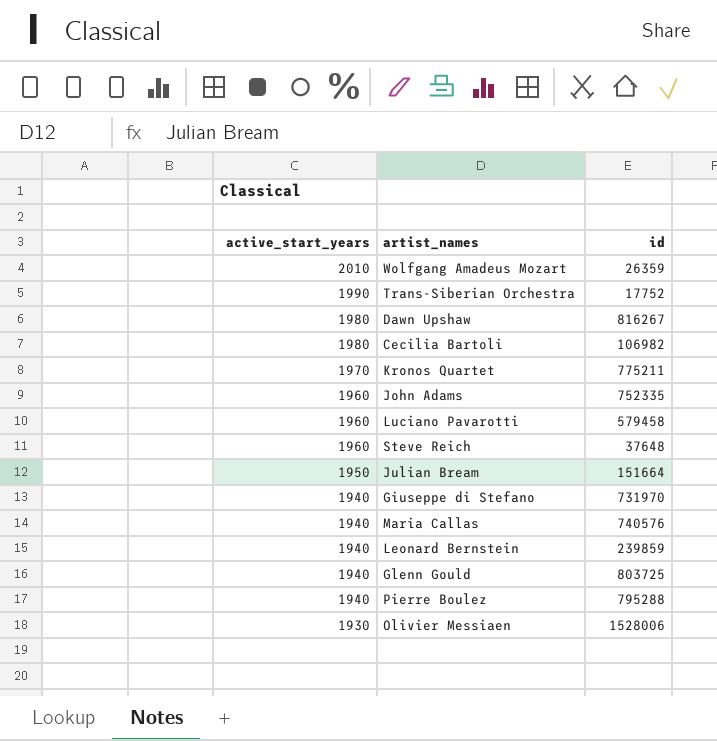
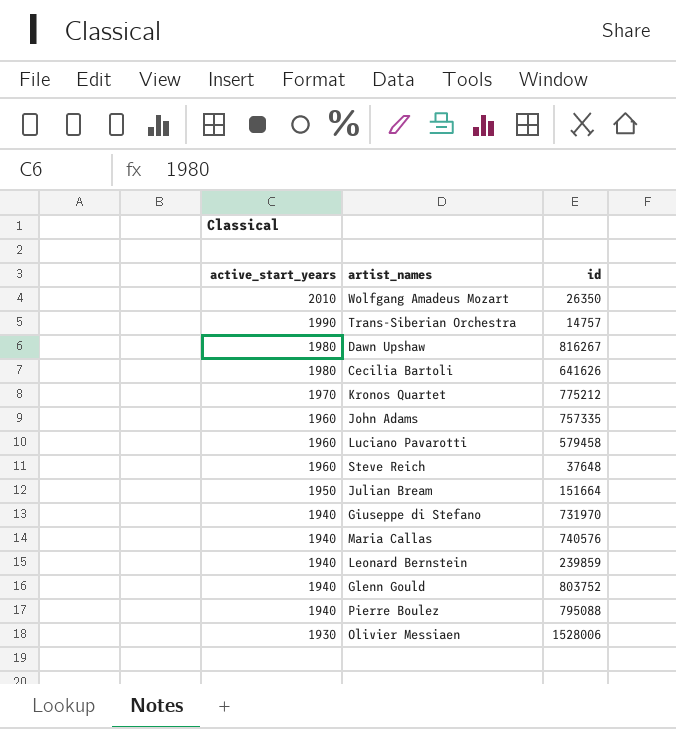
Wolfgang Amadeus Mozart | id: 26359 -> 26350
Trans-Siberian Orchestra | id: 17752 -> 14757
Cecilia Bartoli | id: 106982 -> 641626
Kronos Quartet | id: 775211 -> 775212
John Adams | id: 752335 -> 757335
Glenn Gould | id: 803725 -> 803752
Pierre Boulez | id: 795288 -> 795088

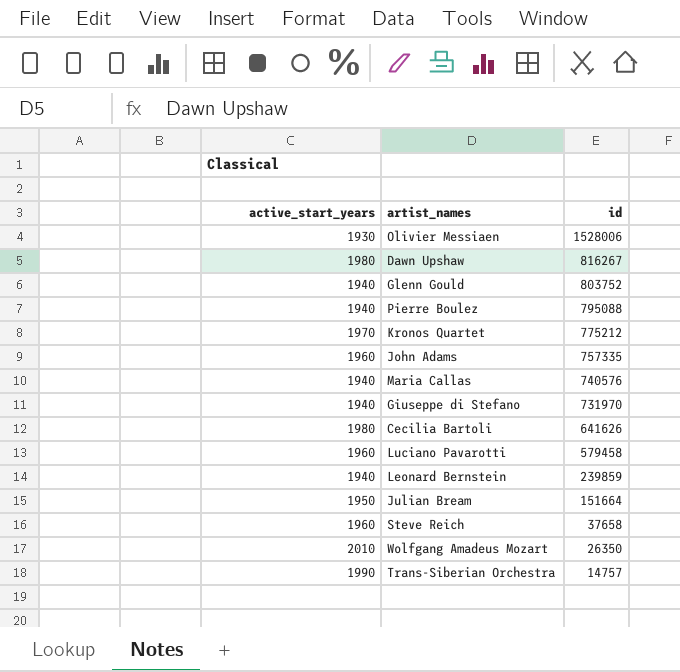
row order: active_start_years descending -> id descending
Steve Reich | id: 37648 -> 37658

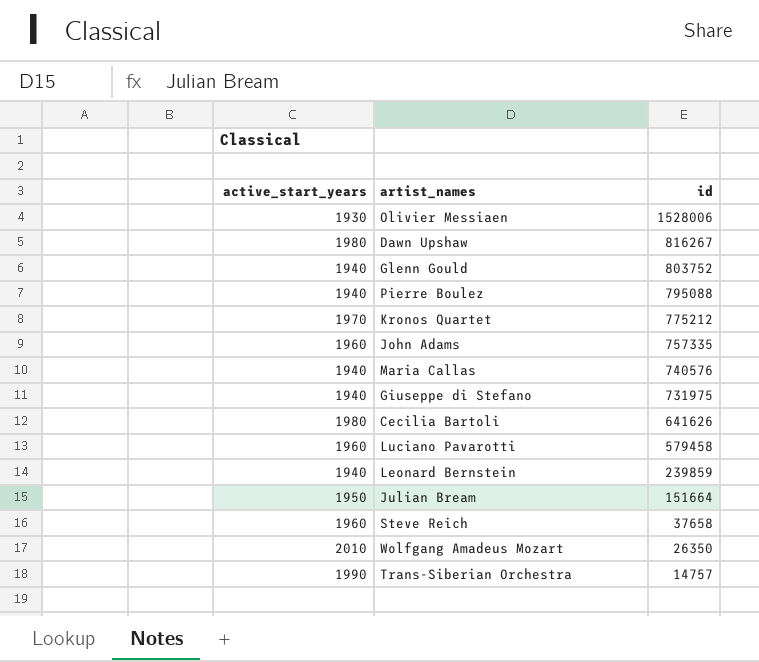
Giuseppe di Stefano | id: 731970 -> 731975

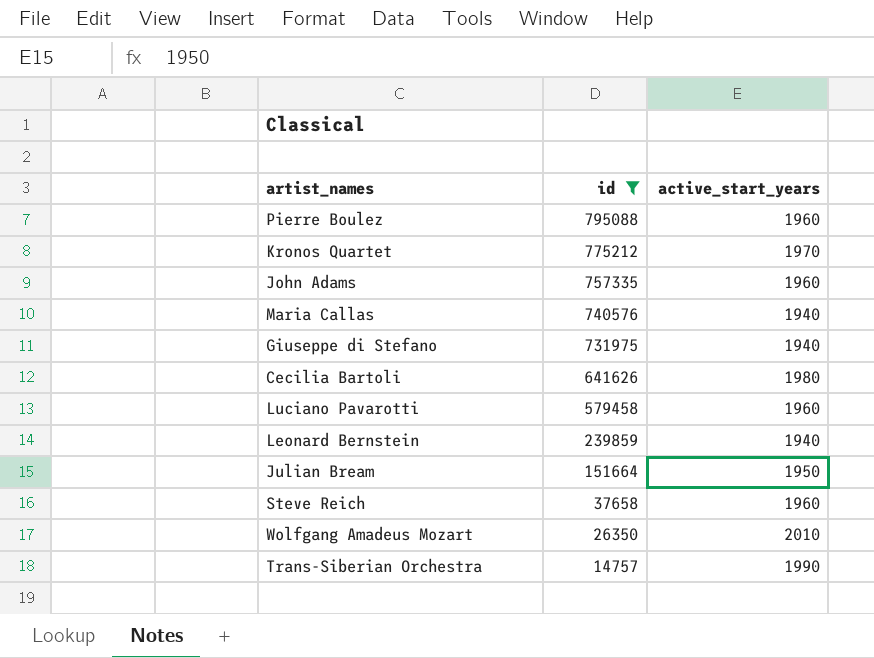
filter: none -> id <= 795088
column active_start_years | position: 1 -> 3
Pierre Boulez | active_start_years: 1940 -> 1960

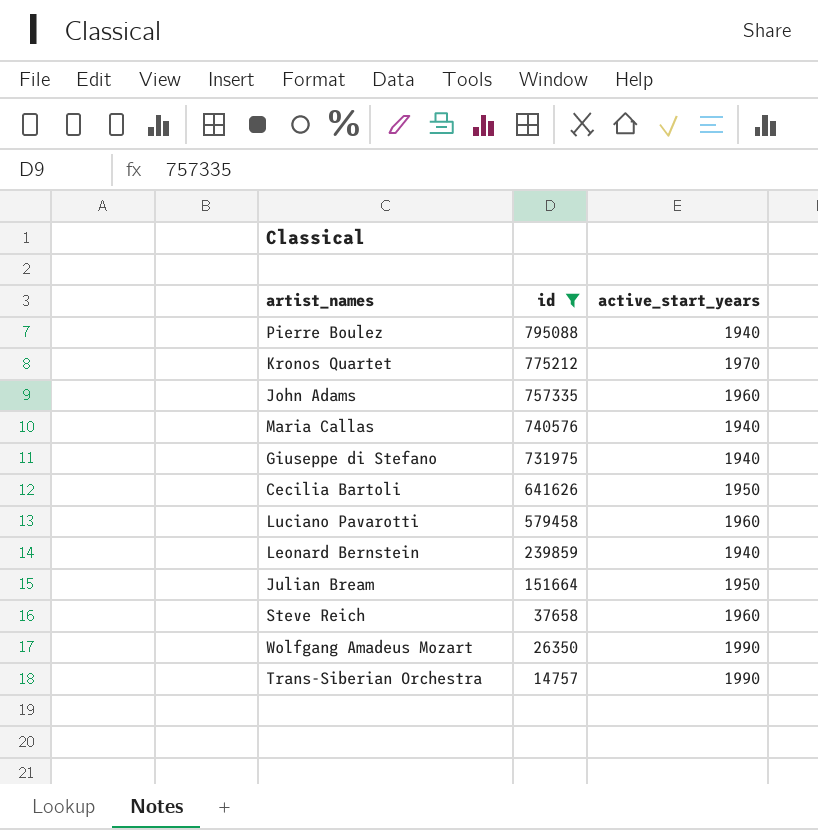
Pierre Boulez | active_start_years: 1960 -> 1940
Cecilia Bartoli | active_start_years: 1980 -> 1950
Wolfgang Amadeus Mozart | active_start_years: 2010 -> 1990

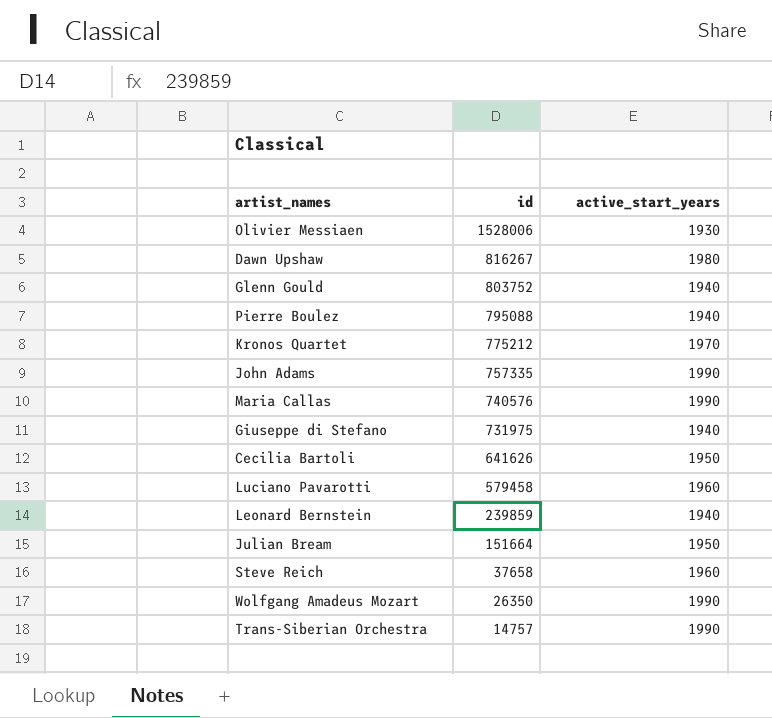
filter: id <= 795088 -> none
John Adams | active_start_years: 1960 -> 1990
Maria Callas | active_start_years: 1940 -> 1990

